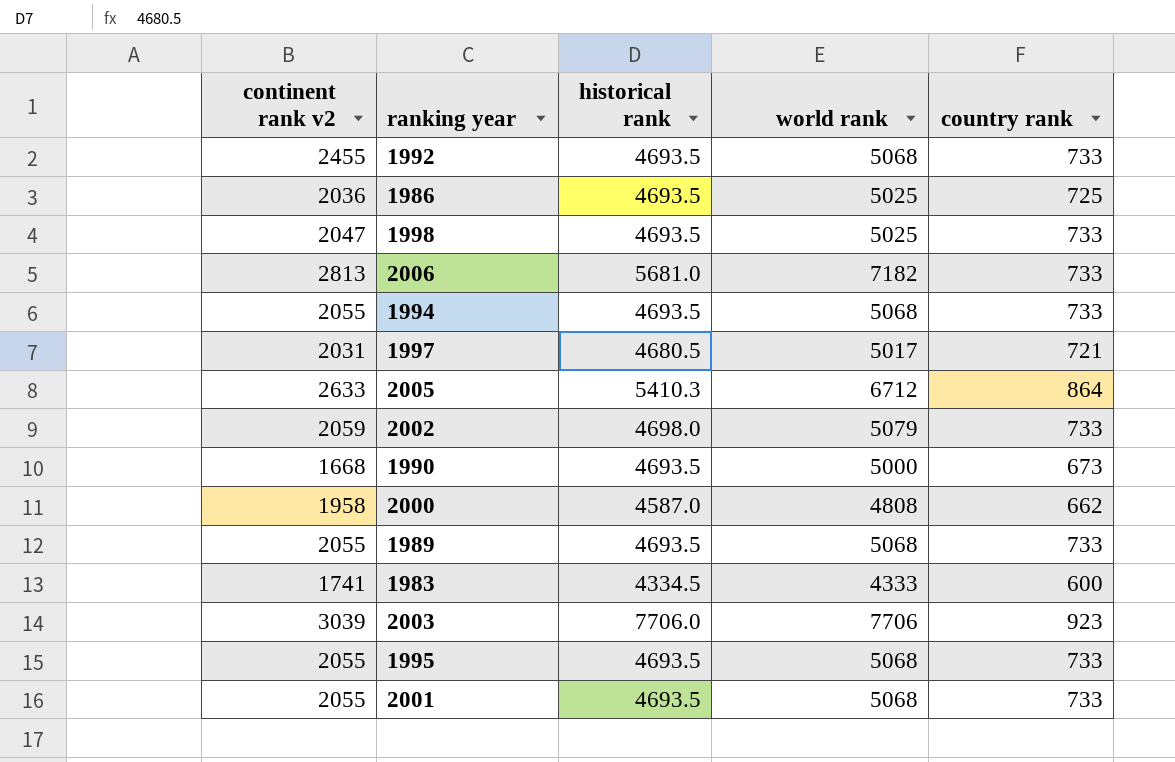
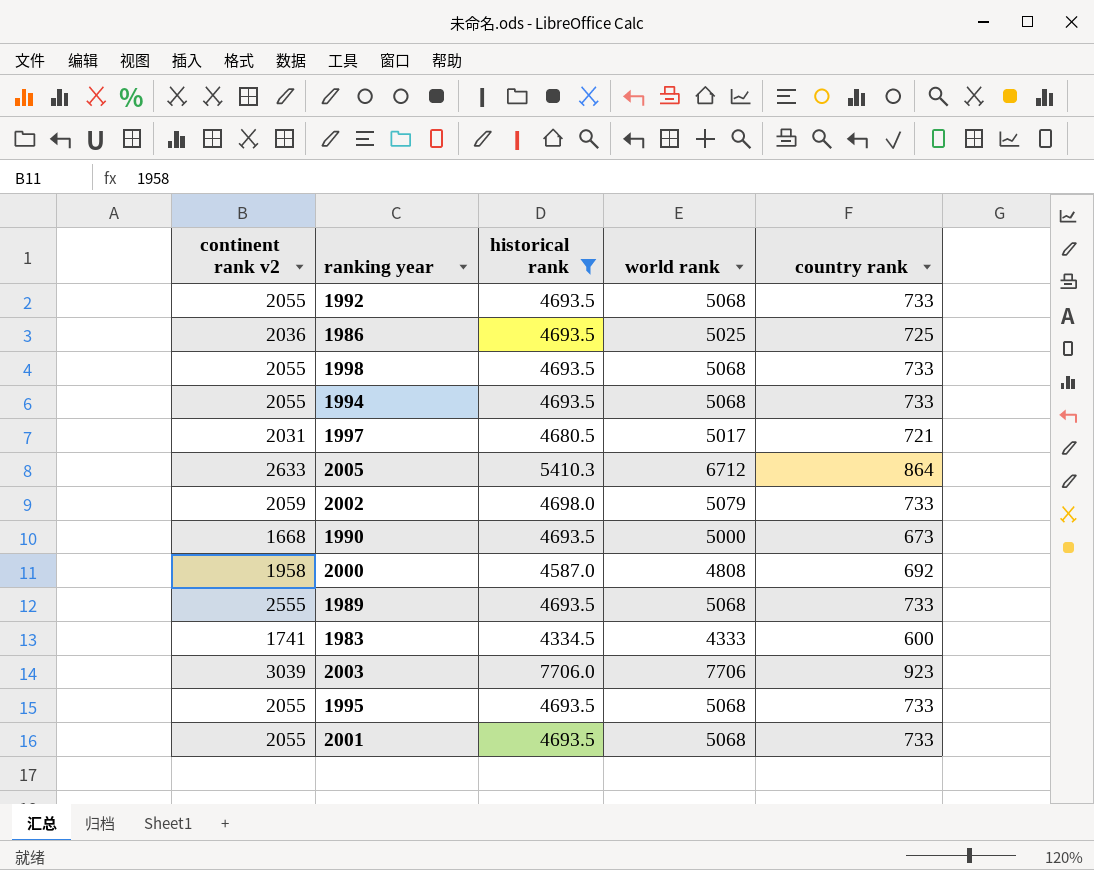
filter: none -> historical rank != 5681.0
1992 | continent rank v2: 2455 -> 2055
1998 | continent rank v2: 2047 -> 2055
1998 | world rank: 5025 -> 5068
2000 | country rank: 662 -> 692
1989 | continent rank v2: 2055 -> 2555

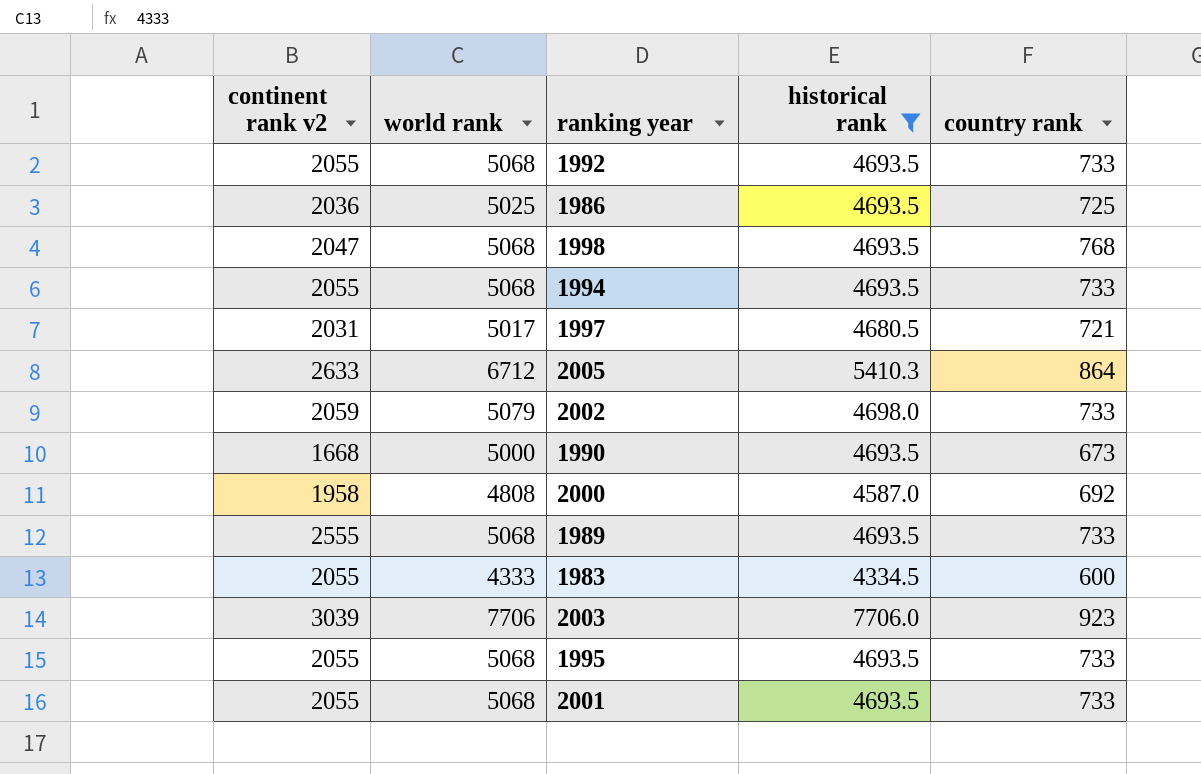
column world rank | position: 4 -> 2
1998 | continent rank v2: 2055 -> 2047
1998 | country rank: 733 -> 768
1983 | continent rank v2: 1741 -> 2055

